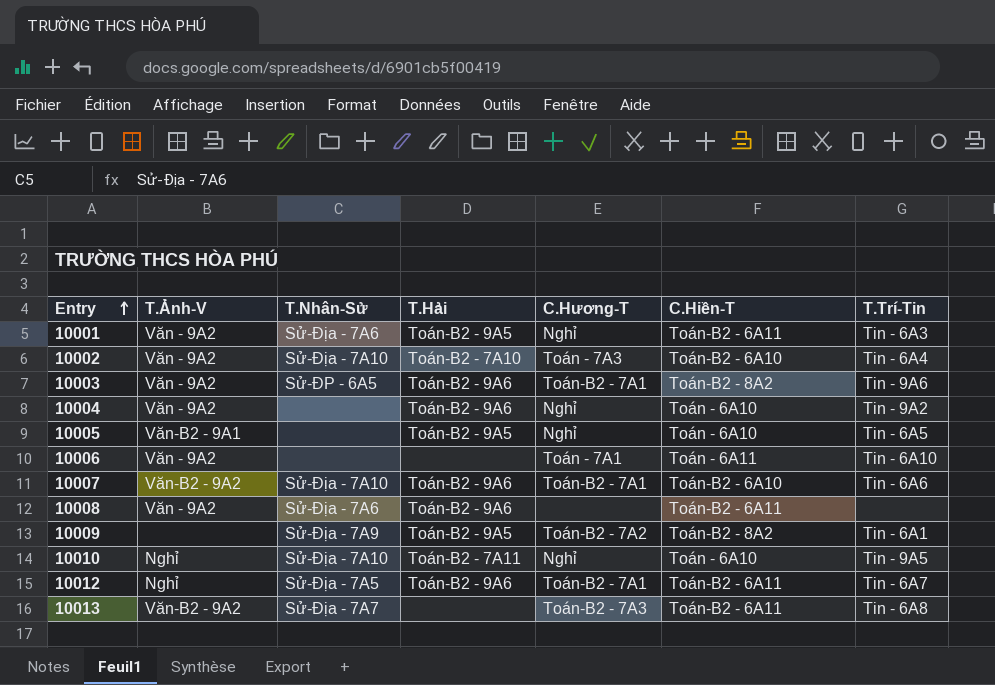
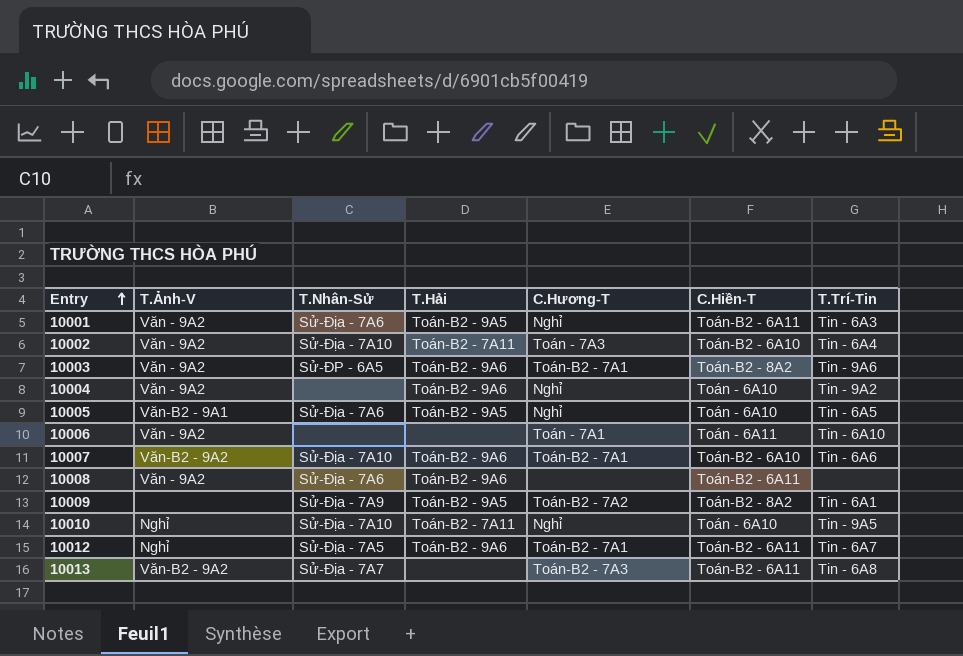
10002 | T.Hải: Toán-B2 - 7A10 -> Toán-B2 - 7A11
10005 | T.Nhân-Sử: none -> Sử-Địa - 7A6

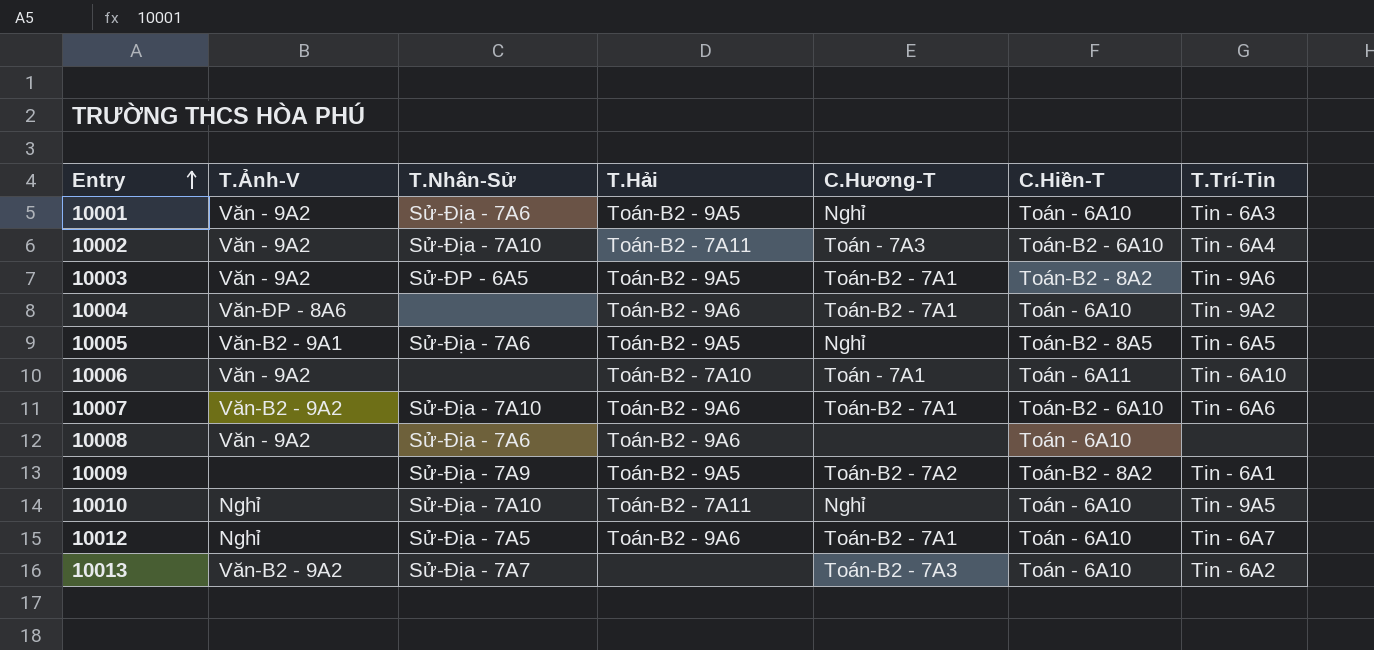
10001 | C.Hiền-T: Toán-B2 - 6A11 -> Toán - 6A10
10003 | T.Hải: Toán-B2 - 9A6 -> Toán-B2 - 9A5
10004 | T.Ảnh-V: Văn - 9A2 -> Văn-ĐP - 8A6
10004 | C.Hương-T: Nghỉ -> Toán-B2 - 7A1
10005 | C.Hiền-T: Toán - 6A10 -> Toán-B2 - 8A5
10006 | T.Hải: none -> Toán-B2 - 7A10
10008 | C.Hiền-T: Toán-B2 - 6A11 -> Toán - 6A10
10012 | C.Hiền-T: Toán-B2 - 6A11 -> Toán - 6A10
10013 | C.Hiền-T: Toán-B2 - 6A11 -> Toán - 6A10
10013 | T.Trí-Tin: Tin - 6A8 -> Tin - 6A2

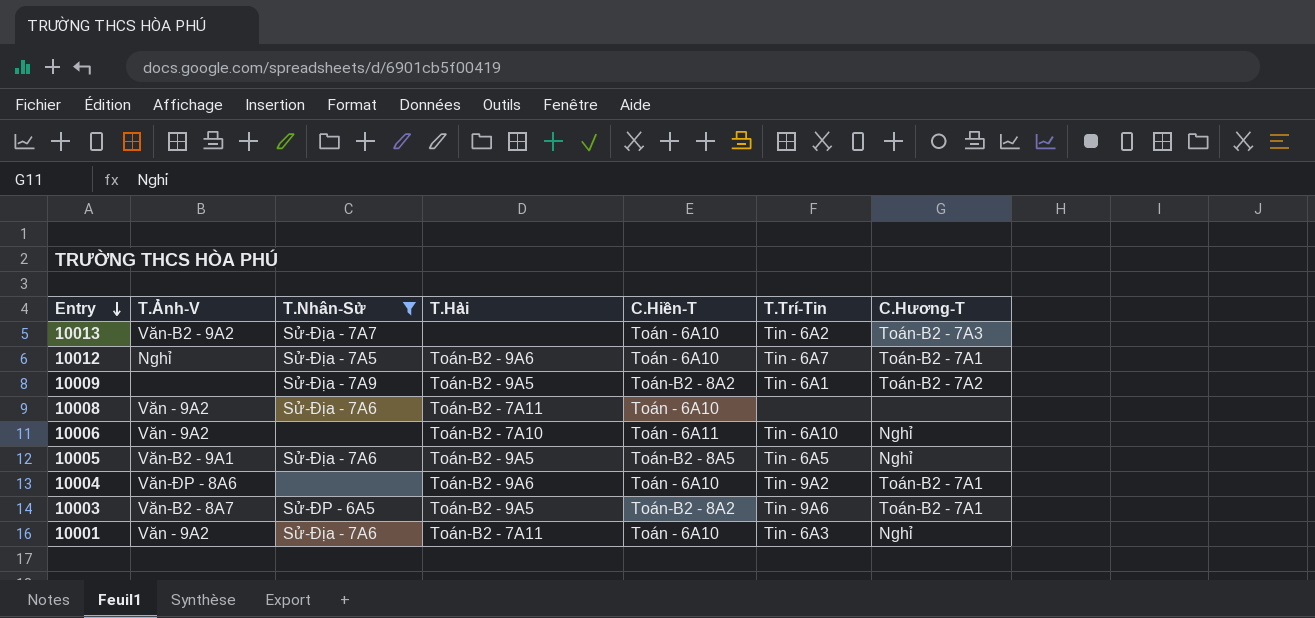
filter: none -> T.Nhân-Sử != Sử-Địa - 7A10
row order: Entry ascending -> Entry descending
column C.Hương-T | position: 5 -> 7
10008 | T.Hải: Toán-B2 - 9A6 -> Toán-B2 - 7A11
10006 | C.Hương-T: Toán - 7A1 -> Nghỉ
10003 | T.Ảnh-V: Văn - 9A2 -> Văn-B2 - 8A7
10001 | T.Hải: Toán-B2 - 9A5 -> Toán-B2 - 7A11

